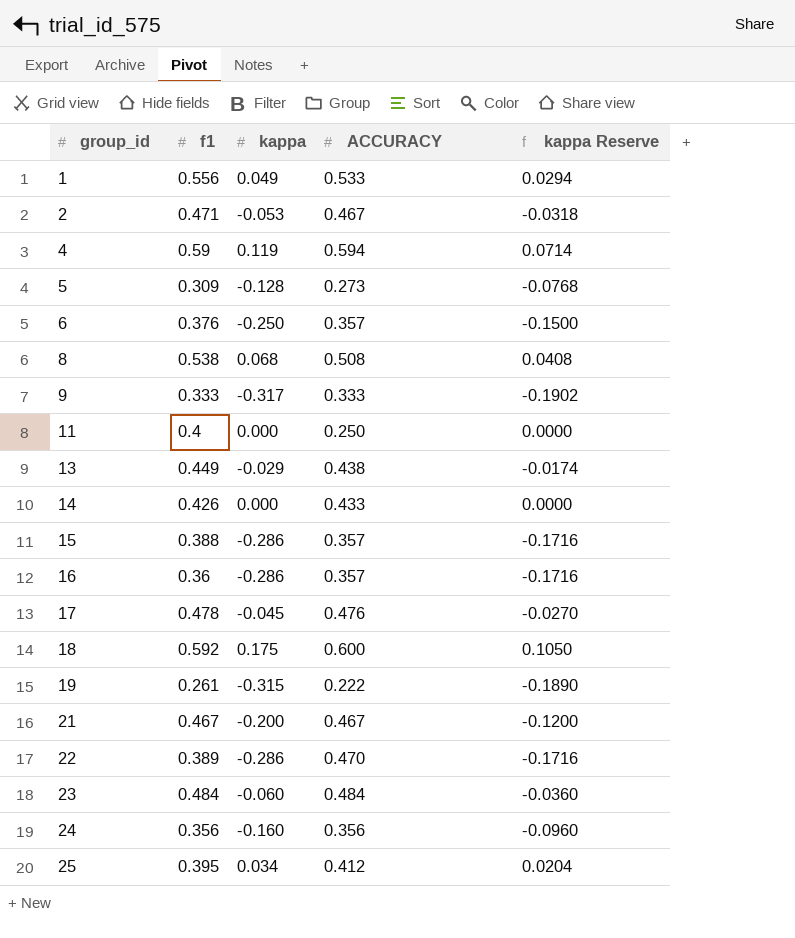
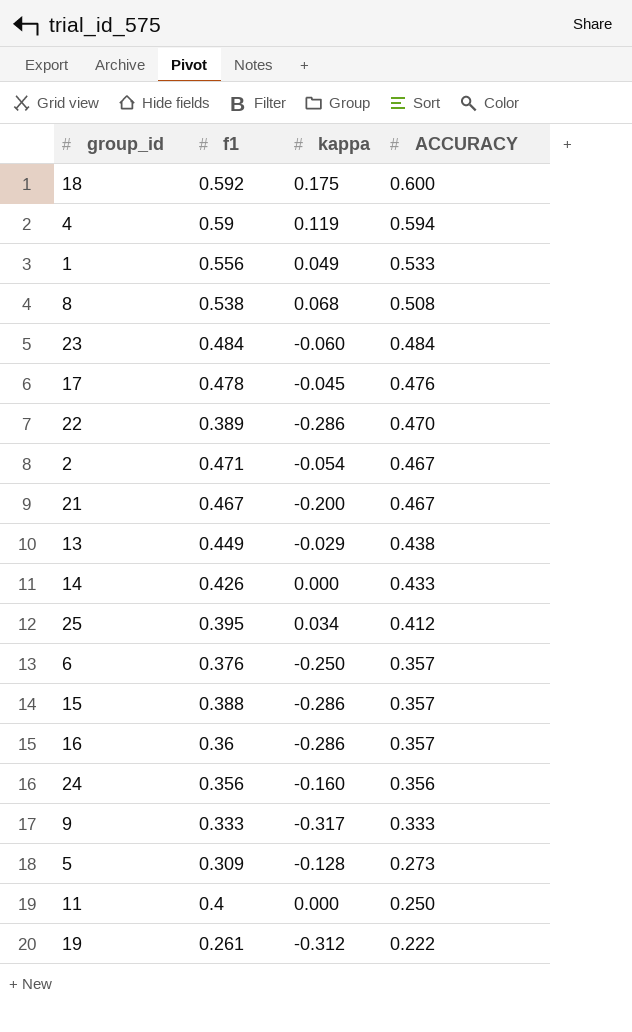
row order: group_id ascending -> ACCURACY descending
column kappa Reserve | formula: [kappa] * 0.6 -> none
2 | kappa: -0.053 -> -0.054
19 | kappa: -0.315 -> -0.312

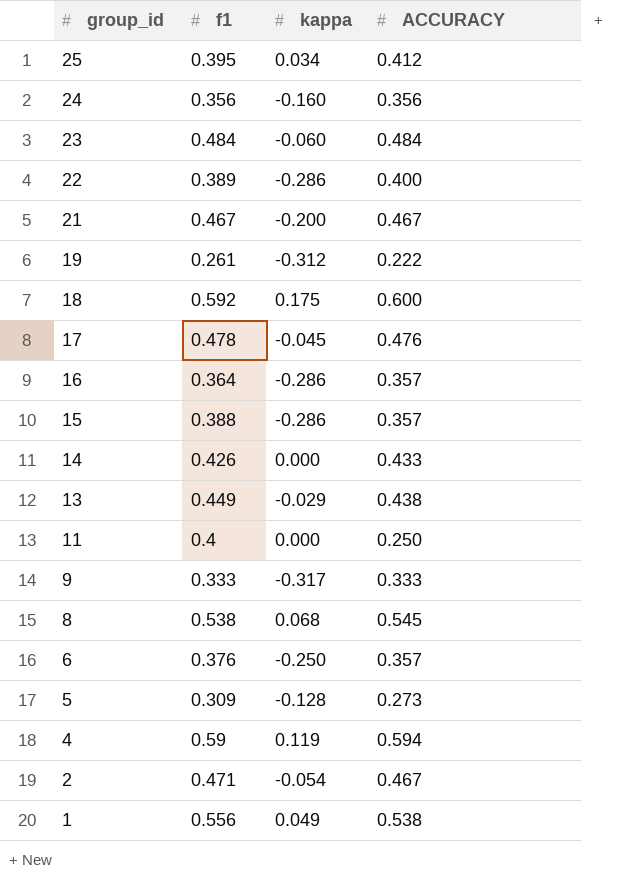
row order: ACCURACY descending -> group_id descending
22 | ACCURACY: 0.470 -> 0.400
16 | f1: 0.36 -> 0.364
8 | ACCURACY: 0.508 -> 0.545
1 | ACCURACY: 0.533 -> 0.538

